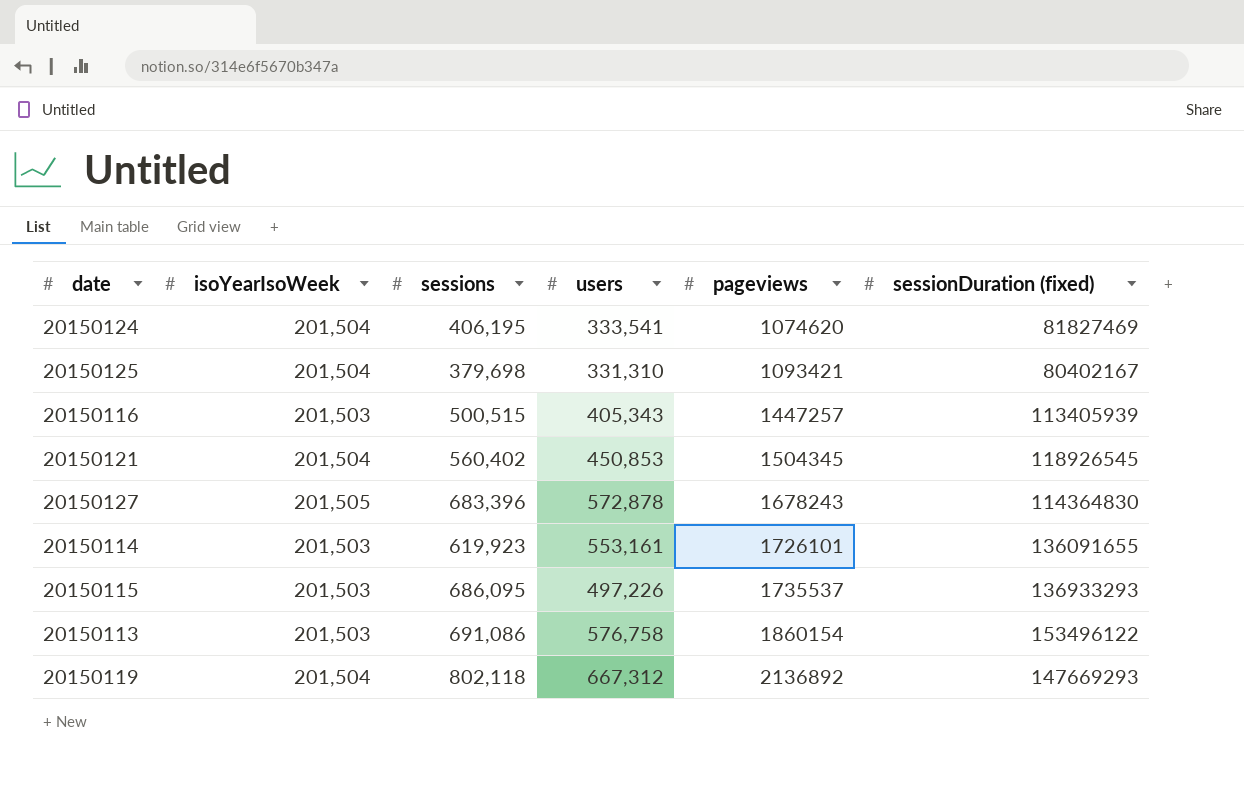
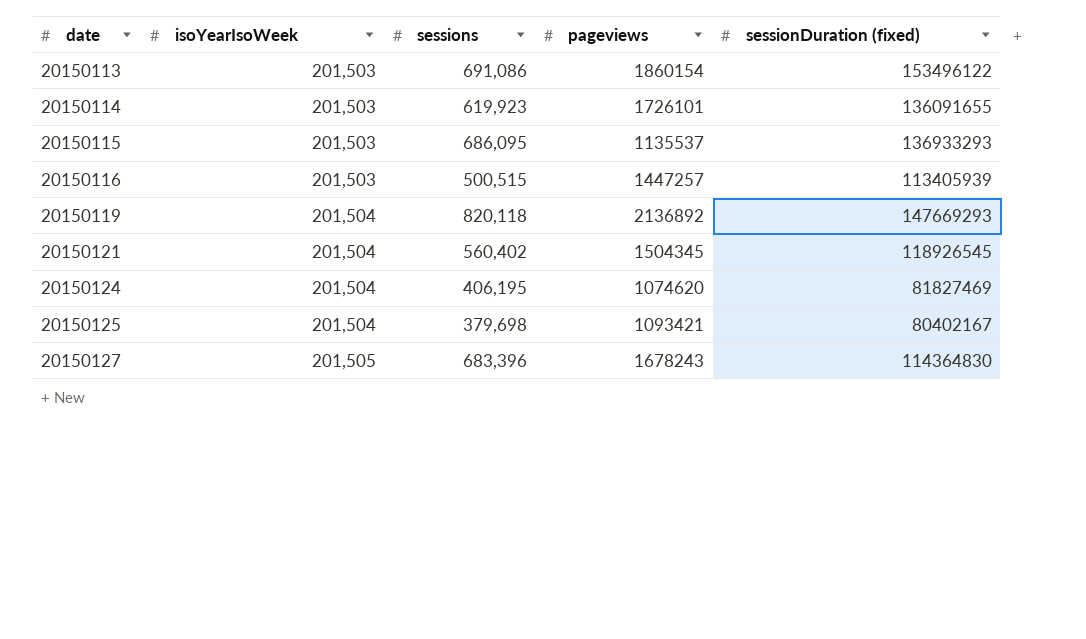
row order: pageviews ascending -> date ascending
column users | position: 4 -> none
20150115 | pageviews: 1735537 -> 1135537
20150119 | sessions: 802,118 -> 820,118

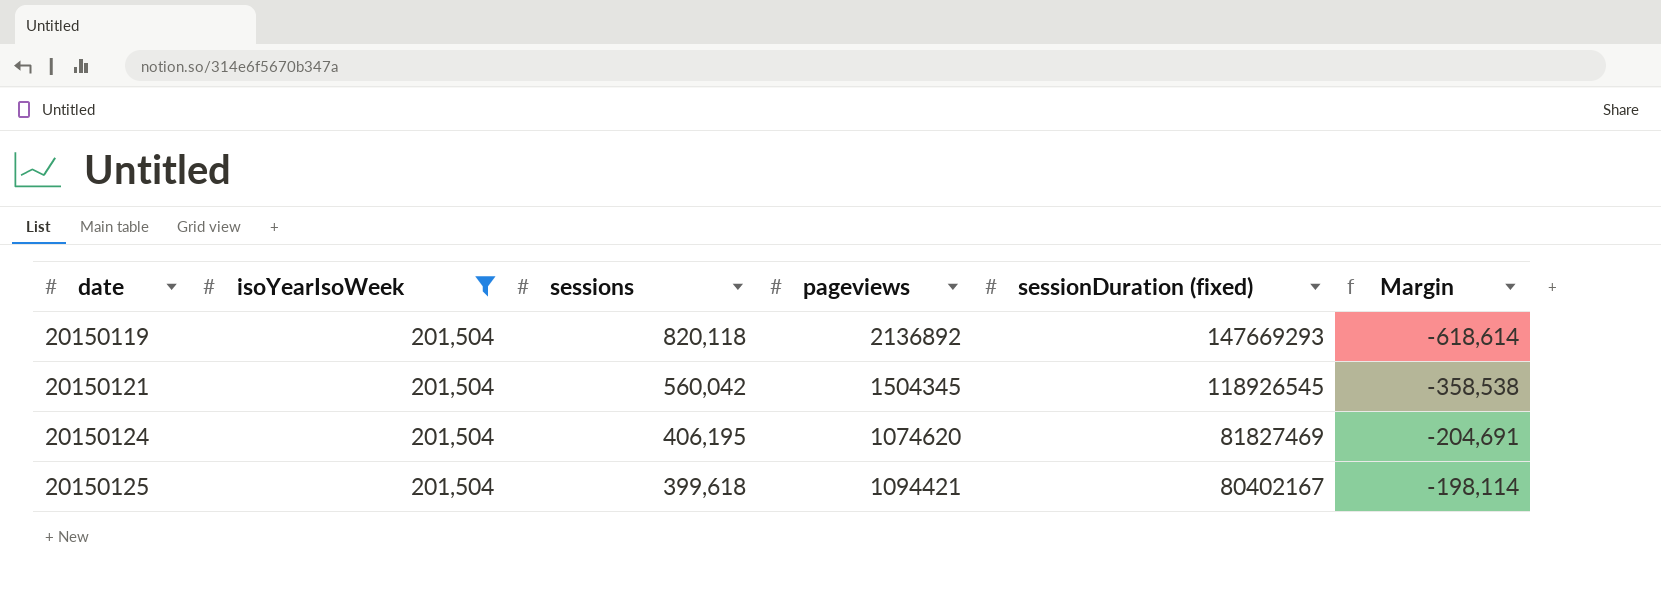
filter: none -> isoYearIsoWeek = 201,504
column Margin | formula: none -> [isoYearIsoWeek] - [sessions]
20150121 | sessions: 560,402 -> 560,042
20150125 | sessions: 379,698 -> 399,618
20150125 | pageviews: 1093421 -> 1094421

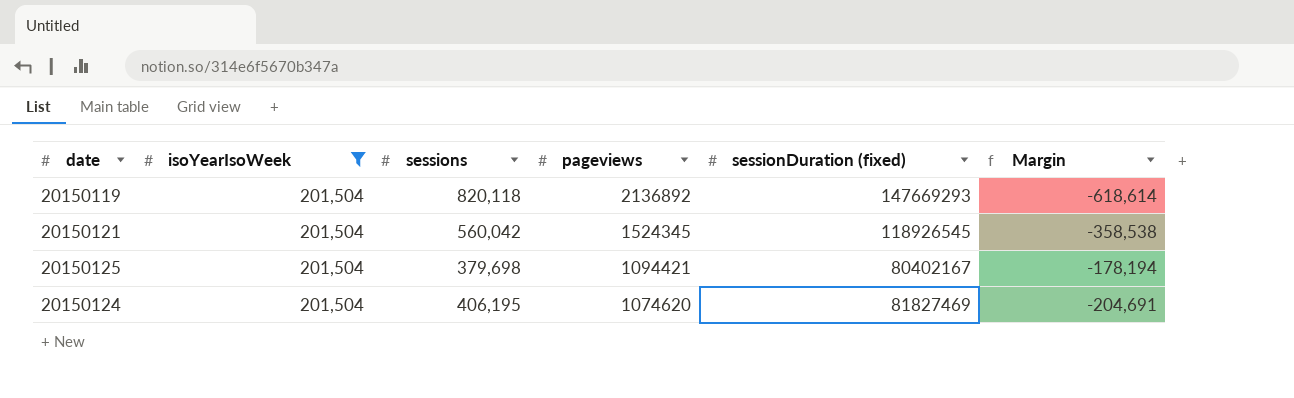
row order: date ascending -> pageviews descending
20150121 | pageviews: 1504345 -> 1524345
20150125 | sessions: 399,618 -> 379,698
20150125 | Margin: -198,114 -> -178,194

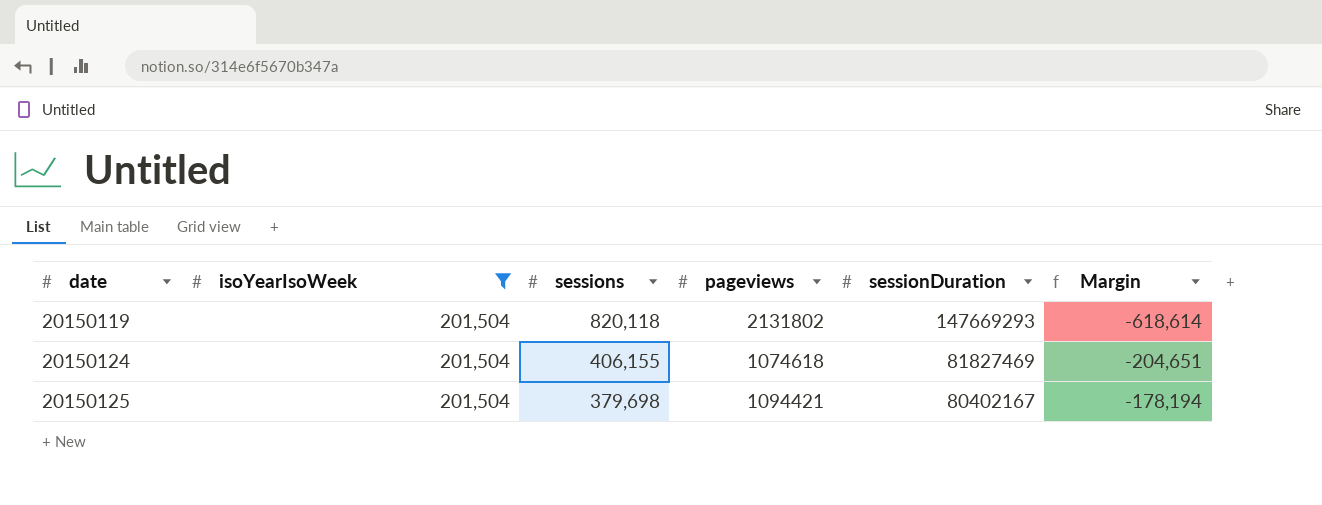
row order: pageviews descending -> date ascending
column name: sessionDuration (fixed) -> sessionDuration
row 20150121: 201,504 | 560,042 | 1524345 | 118926545 | -358,538 -> none
20150119 | pageviews: 2136892 -> 2131802
20150124 | sessions: 406,195 -> 406,155
20150124 | pageviews: 1074620 -> 1074618
20150124 | Margin: -204,691 -> -204,651

